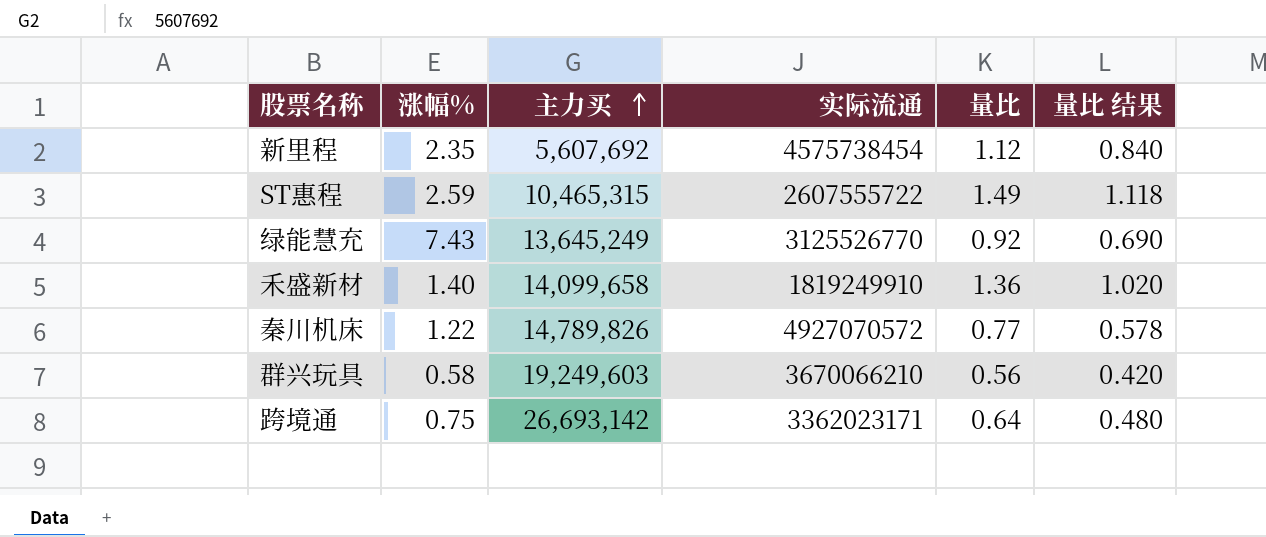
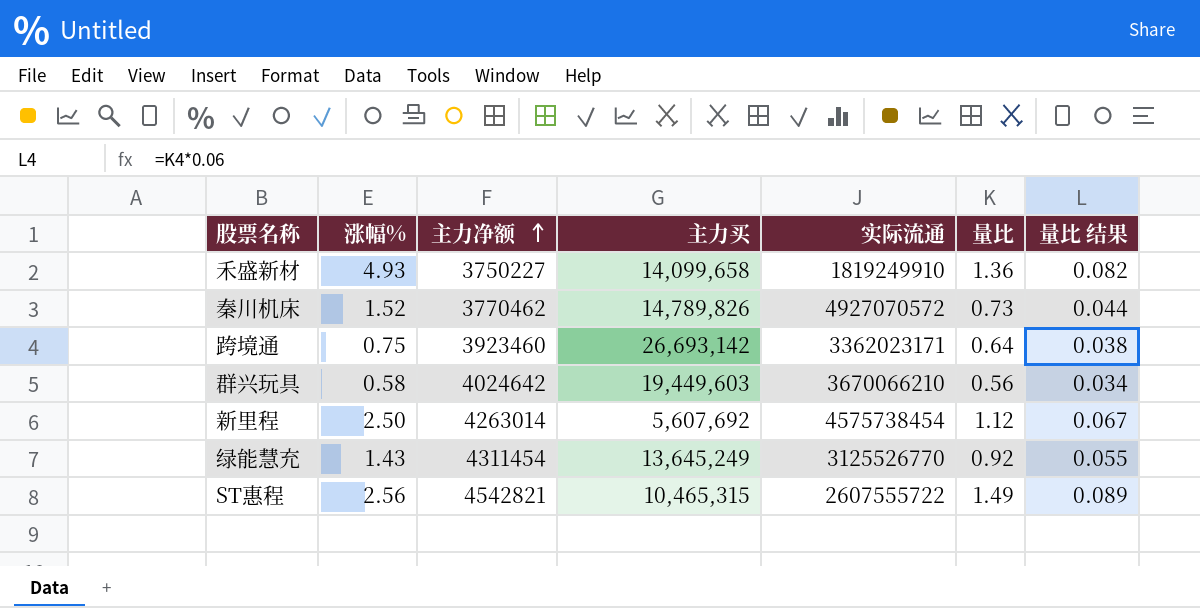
row order: 主力买 ascending -> 主力净额 ascending
column 主力净额 | position: none -> 3
column 量比 结果 | formula: [量比] * 0.75 -> [量比] * 0.06
禾盛新材 | 涨幅%: 1.40 -> 4.93
秦川机床 | 涨幅%: 1.22 -> 1.52
秦川机床 | 量比: 0.77 -> 0.73
群兴玩具 | 主力买: 19,249,603 -> 19,449,603
新里程 | 涨幅%: 2.35 -> 2.50
绿能慧充 | 涨幅%: 7.43 -> 1.43
ST惠程 | 涨幅%: 2.59 -> 2.56

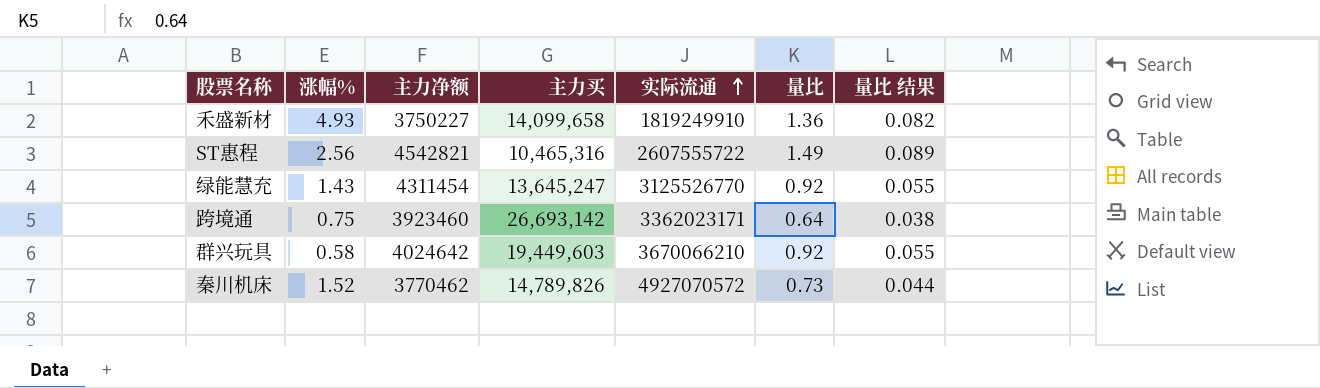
row order: 主力净额 ascending -> 实际流通 ascending
row 新里程: 2.50 | 4263014 | 5,607,692 | 4575738454 | 1.12 | 0.067 -> none
ST惠程 | 主力买: 10,465,315 -> 10,465,316
绿能慧充 | 主力买: 13,645,249 -> 13,645,247
群兴玩具 | 量比: 0.56 -> 0.92
群兴玩具 | 量比 结果: 0.034 -> 0.055

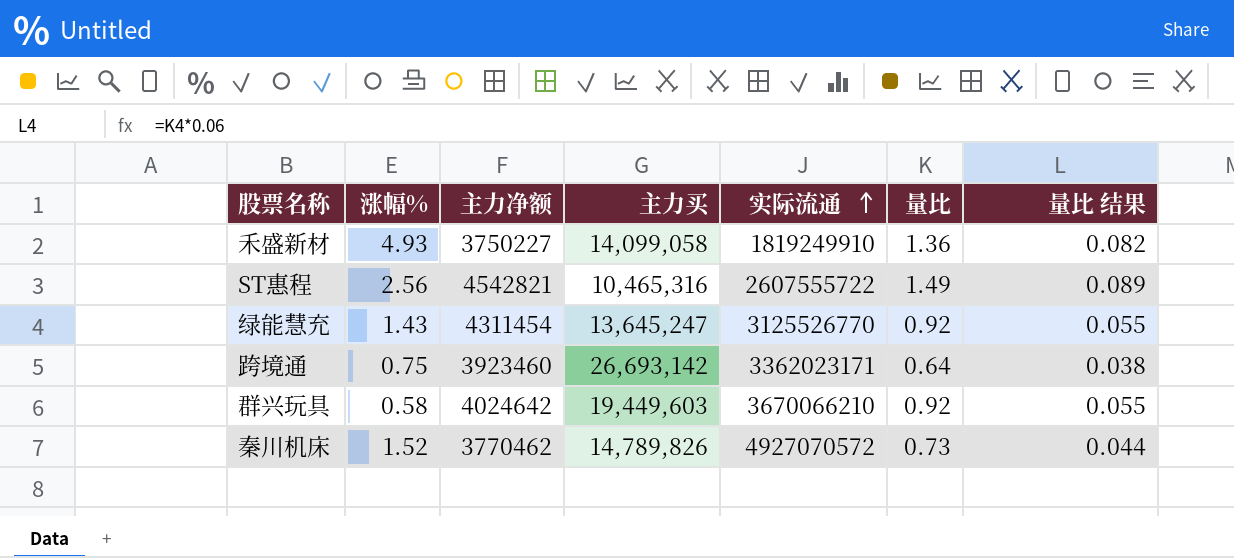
禾盛新材 | 主力买: 14,099,658 -> 14,099,058

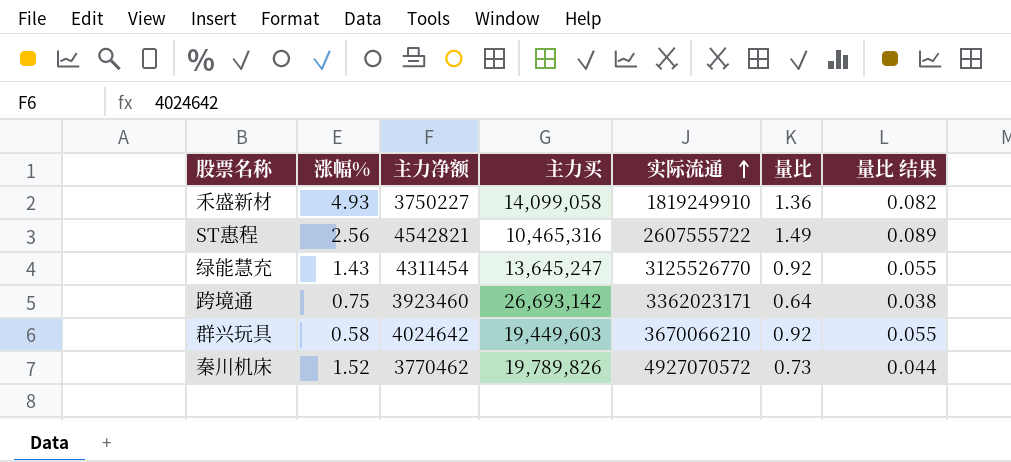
秦川机床 | 主力买: 14,789,826 -> 19,789,826

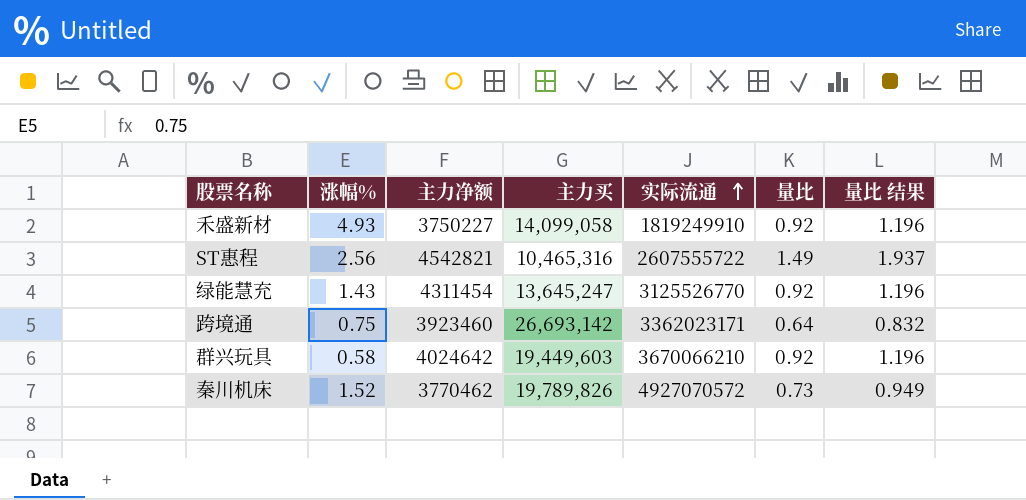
column 量比 结果 | formula: [量比] * 0.06 -> [量比] * 1.3
禾盛新材 | 量比: 1.36 -> 0.92

